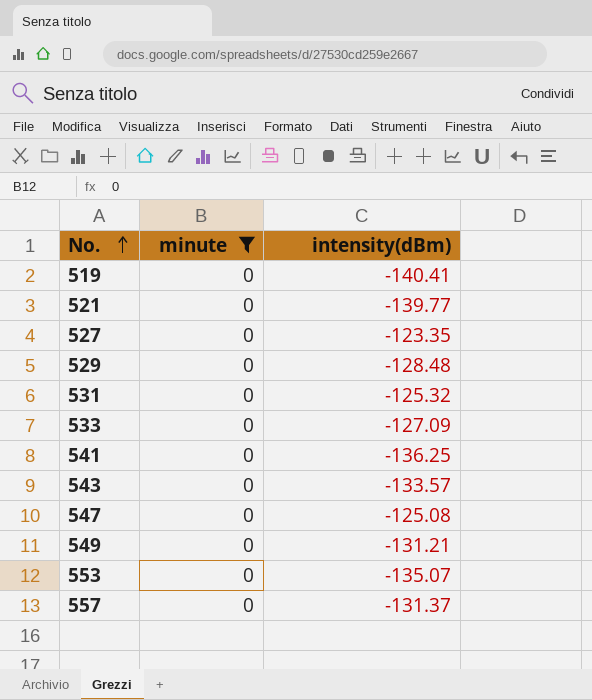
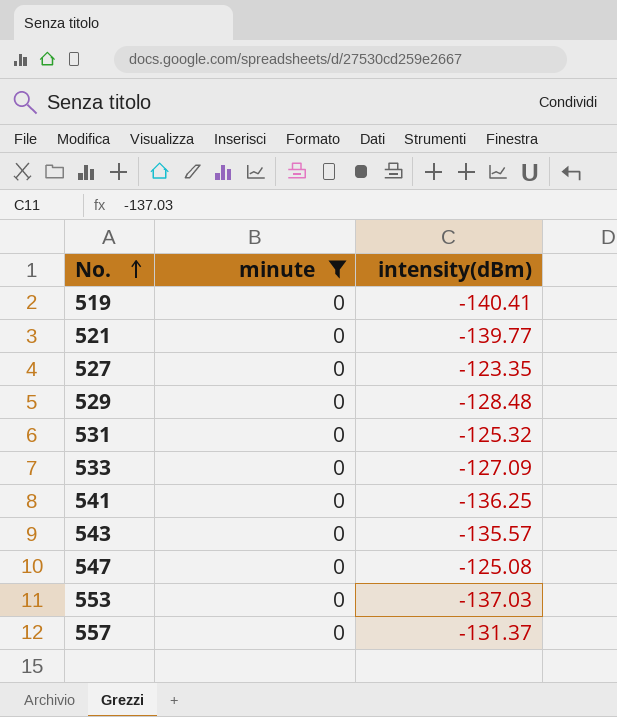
row 549: 0 | -131.21 -> none
543 | intensity(dBm): -133.57 -> -135.57
553 | intensity(dBm): -135.07 -> -137.03

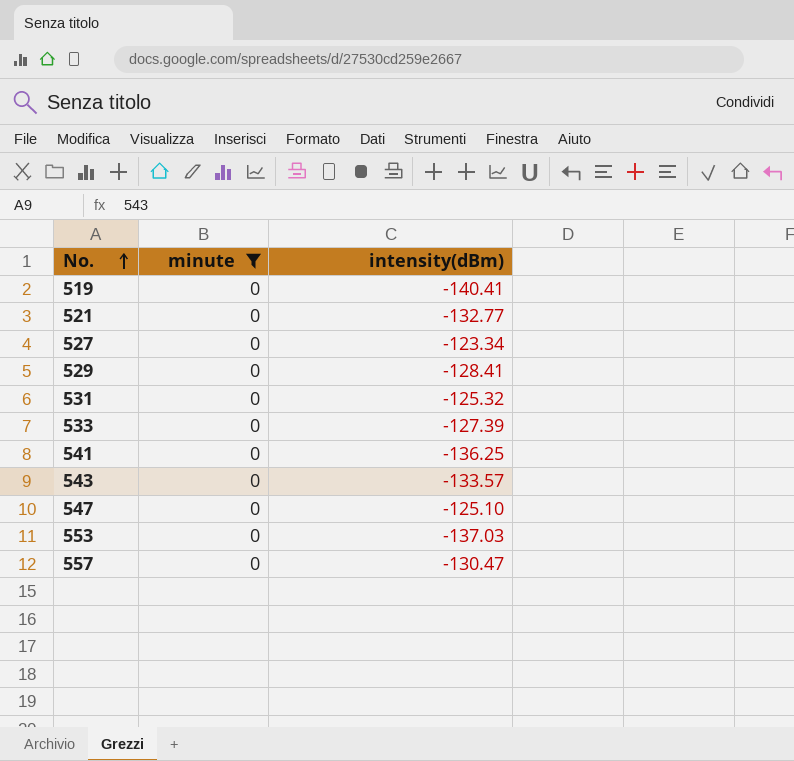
521 | intensity(dBm): -139.77 -> -132.77
527 | intensity(dBm): -123.35 -> -123.34
529 | intensity(dBm): -128.48 -> -128.41
533 | intensity(dBm): -127.09 -> -127.39
543 | intensity(dBm): -135.57 -> -133.57
547 | intensity(dBm): -125.08 -> -125.10
557 | intensity(dBm): -131.37 -> -130.47

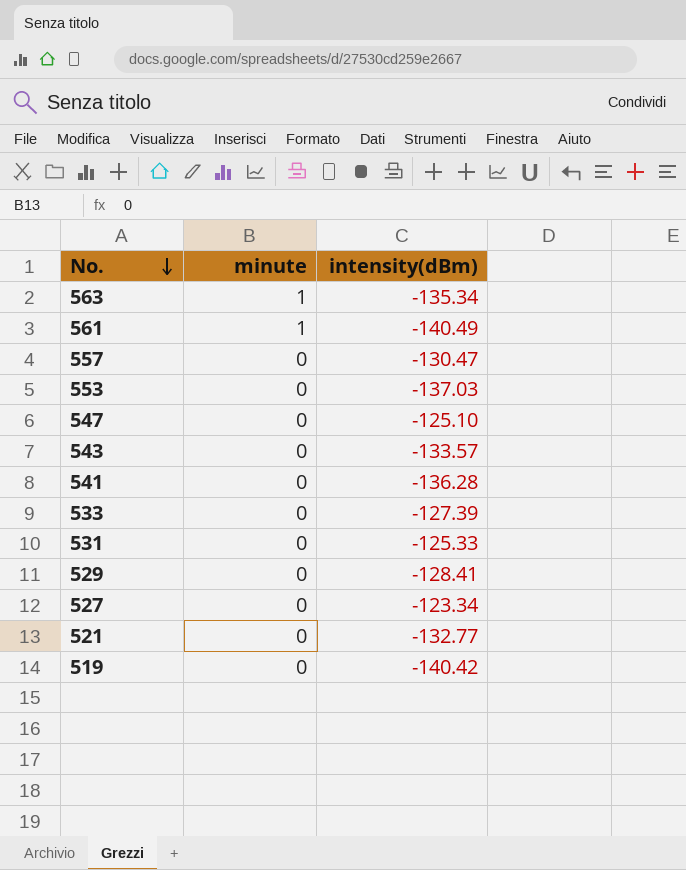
filter: minute = 0 -> none
row order: No. ascending -> No. descending
541 | intensity(dBm): -136.25 -> -136.28
531 | intensity(dBm): -125.32 -> -125.33
519 | intensity(dBm): -140.41 -> -140.42

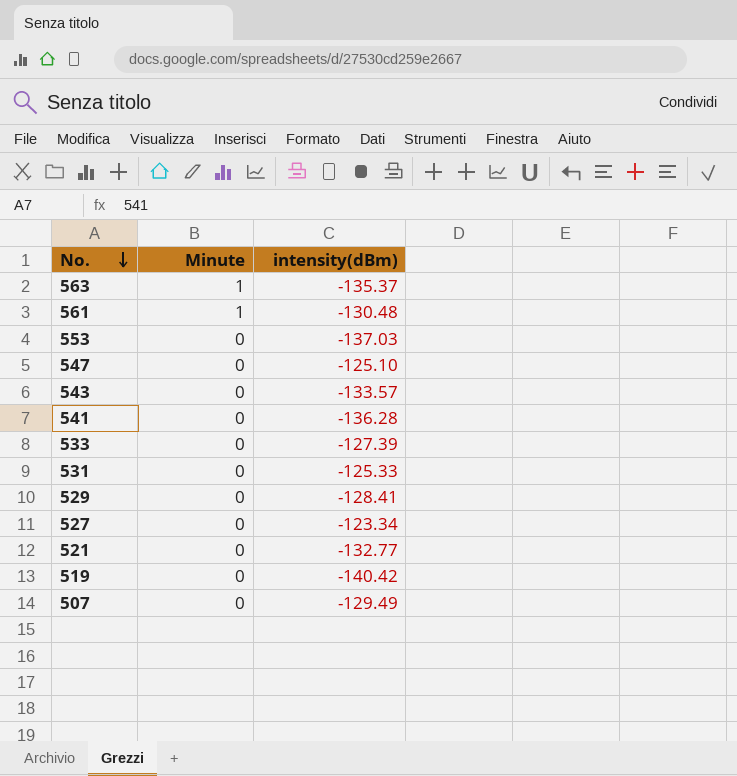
column name: minute -> Minute
row 557: 0 | -130.47 -> none
563 | intensity(dBm): -135.34 -> -135.37
561 | intensity(dBm): -140.49 -> -130.48
row 507: none -> 0 | -129.49

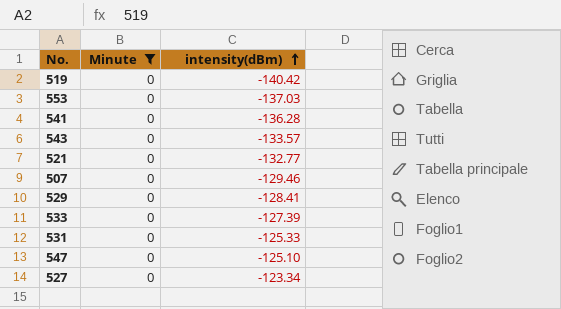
filter: none -> Minute = 0
row order: No. descending -> intensity(dBm) ascending
507 | intensity(dBm): -129.49 -> -129.46

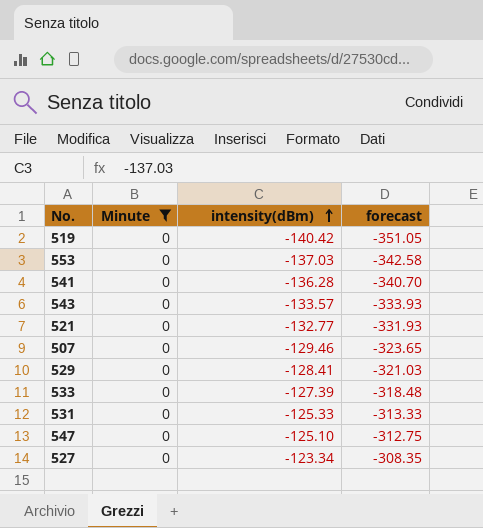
column forecast | formula: none -> [intensity(dBm)] * 2.5

